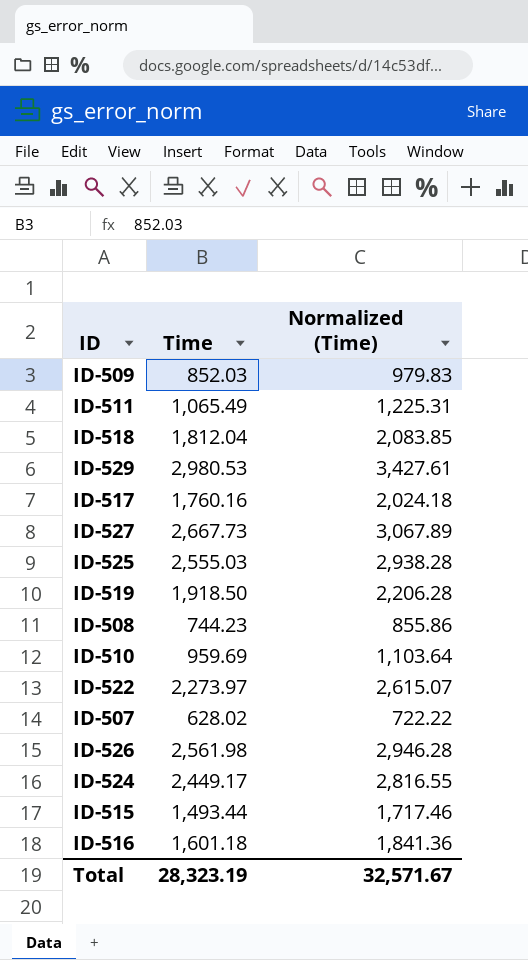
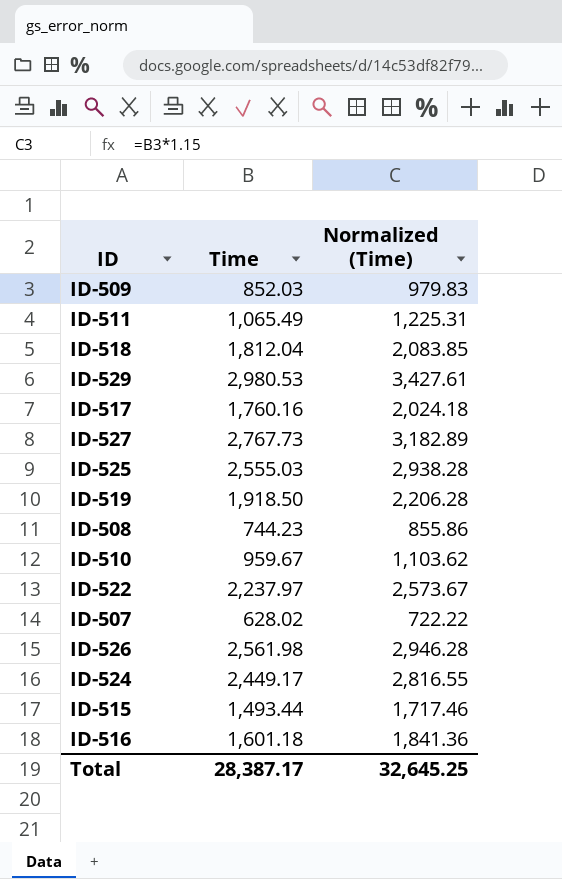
ID-527 | Time: 2,667.73 -> 2,767.73
ID-527 | Normalized (Time): 3,067.89 -> 3,182.89
ID-510 | Time: 959.69 -> 959.67
ID-510 | Normalized (Time): 1,103.64 -> 1,103.62
ID-522 | Time: 2,273.97 -> 2,237.97
ID-522 | Normalized (Time): 2,615.07 -> 2,573.67
Total | Time: 28,323.19 -> 28,387.17
Total | Normalized (Time): 32,571.67 -> 32,645.25

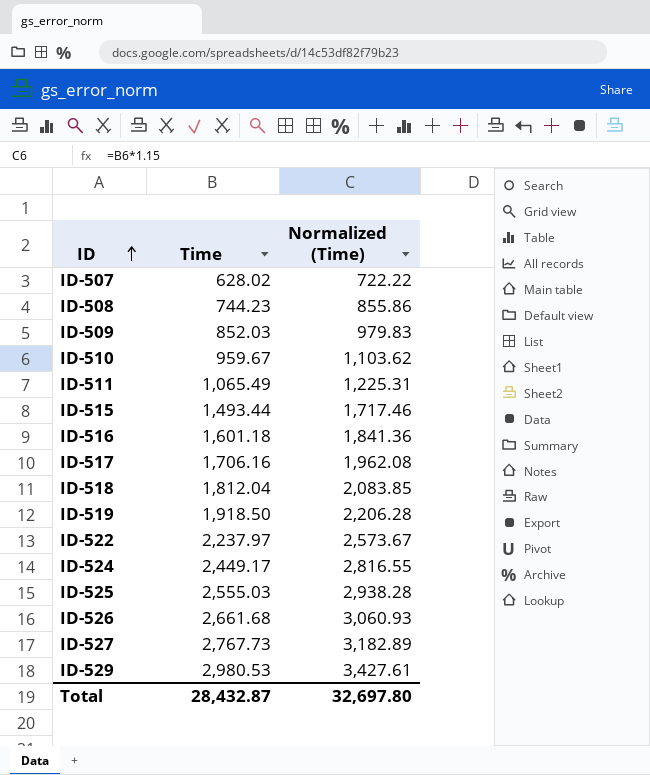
row order: none -> ID ascending
ID-517 | Time: 1,760.16 -> 1,706.16
ID-517 | Normalized (Time): 2,024.18 -> 1,962.08
ID-526 | Time: 2,561.98 -> 2,661.68
ID-526 | Normalized (Time): 2,946.28 -> 3,060.93
Total | Time: 28,387.17 -> 28,432.87
Total | Normalized (Time): 32,645.25 -> 32,697.80

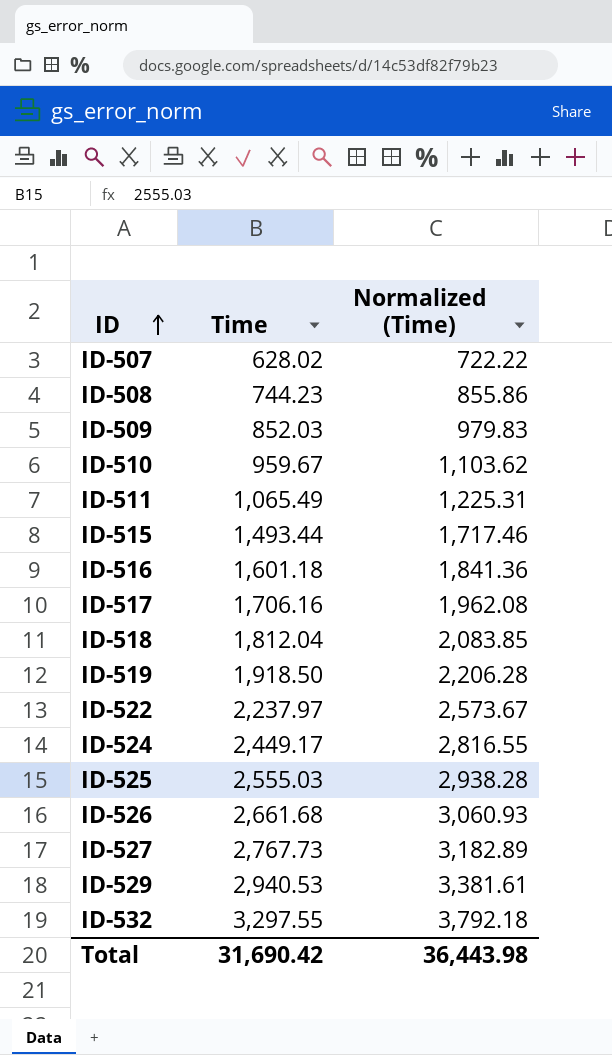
ID-529 | Time: 2,980.53 -> 2,940.53
ID-529 | Normalized (Time): 3,427.61 -> 3,381.61
row ID-532: none -> 3,297.55 | 3,792.18
Total | Time: 28,432.87 -> 31,690.42
Total | Normalized (Time): 32,697.80 -> 36,443.98

